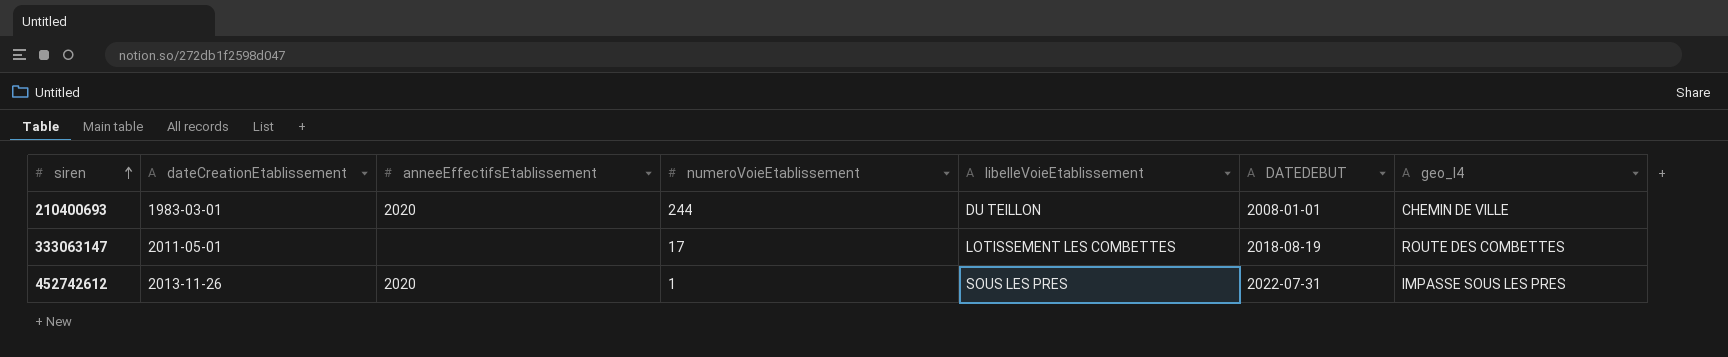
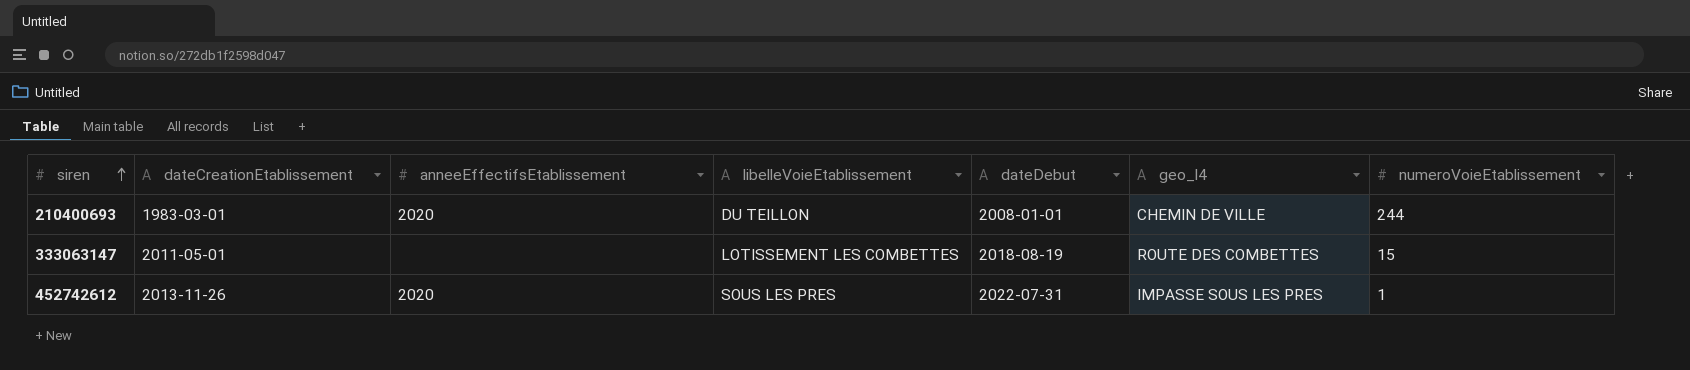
column name: DATEDEBUT -> dateDebut
column numeroVoieEtablissement | position: 4 -> 7
333063147 | numeroVoieEtablissement: 17 -> 15

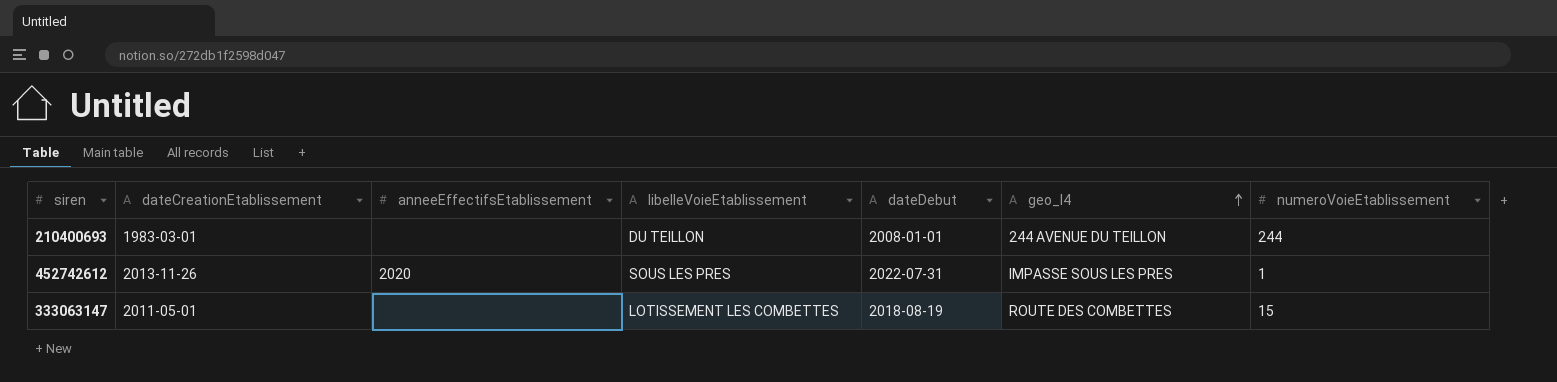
row order: siren ascending -> geo_l4 ascending
210400693 | anneeEffectifsEtablissement: 2020 -> none
210400693 | geo_l4: CHEMIN DE VILLE -> 244 AVENUE DU TEILLON

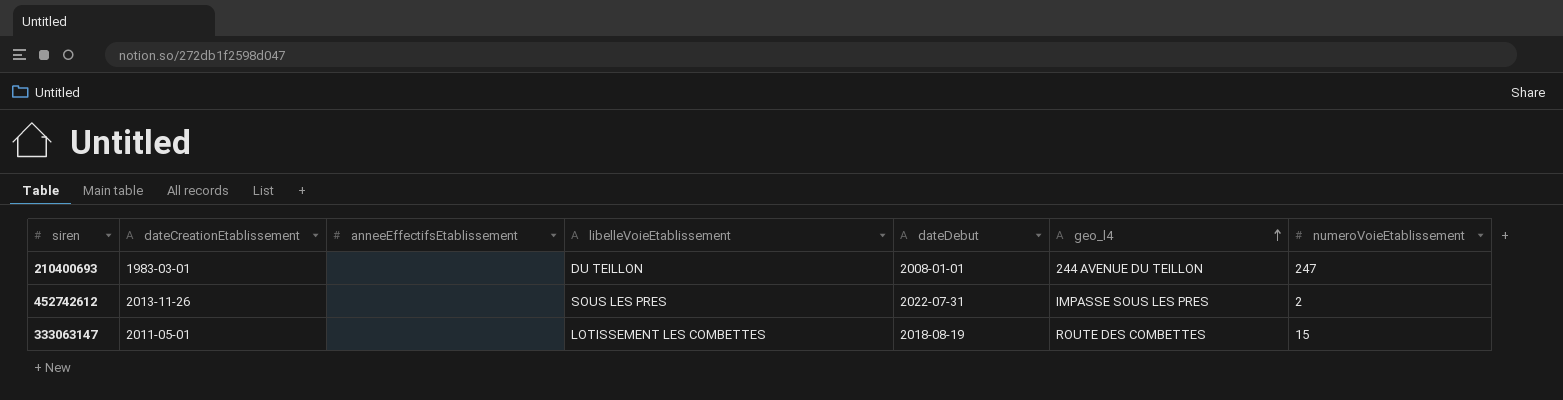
210400693 | numeroVoieEtablissement: 244 -> 247
452742612 | anneeEffectifsEtablissement: 2020 -> none
452742612 | numeroVoieEtablissement: 1 -> 2

